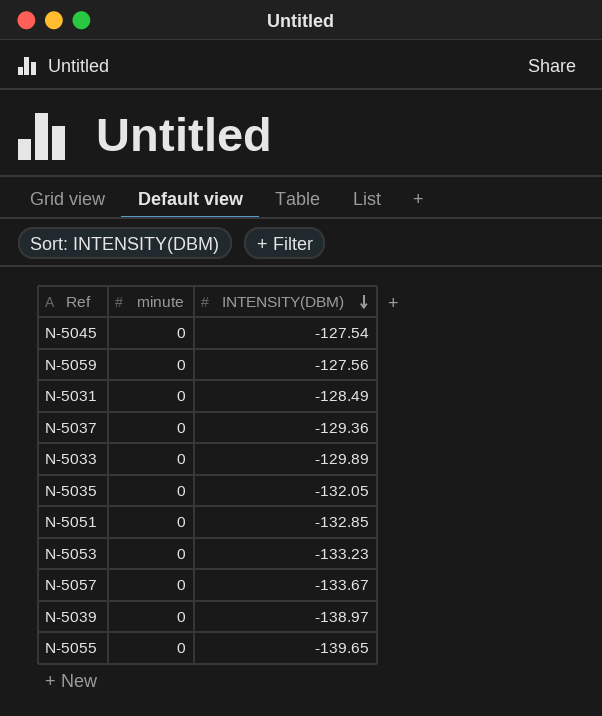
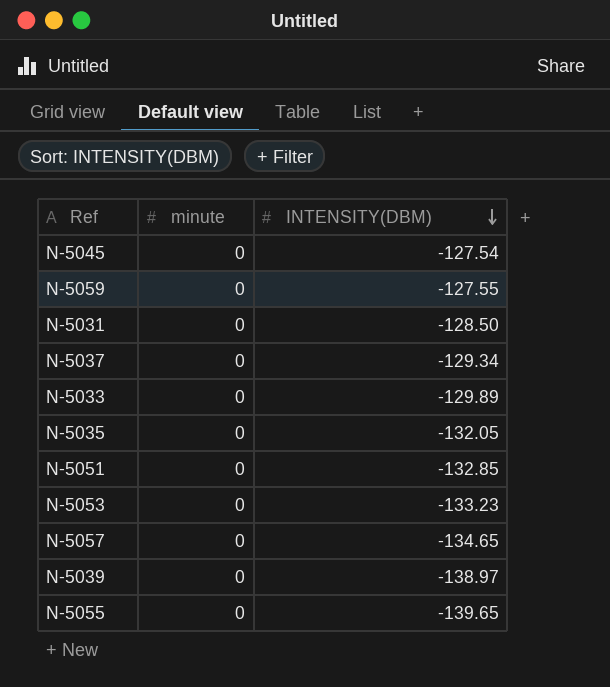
N-5059 | INTENSITY(DBM): -127.56 -> -127.55
N-5031 | INTENSITY(DBM): -128.49 -> -128.50
N-5037 | INTENSITY(DBM): -129.36 -> -129.34
N-5057 | INTENSITY(DBM): -133.67 -> -134.65

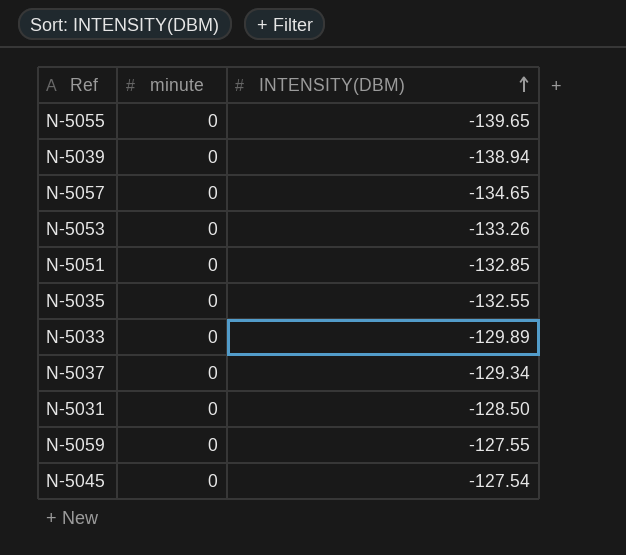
row order: INTENSITY(DBM) descending -> INTENSITY(DBM) ascending
N-5039 | INTENSITY(DBM): -138.97 -> -138.94
N-5053 | INTENSITY(DBM): -133.23 -> -133.26
N-5035 | INTENSITY(DBM): -132.05 -> -132.55

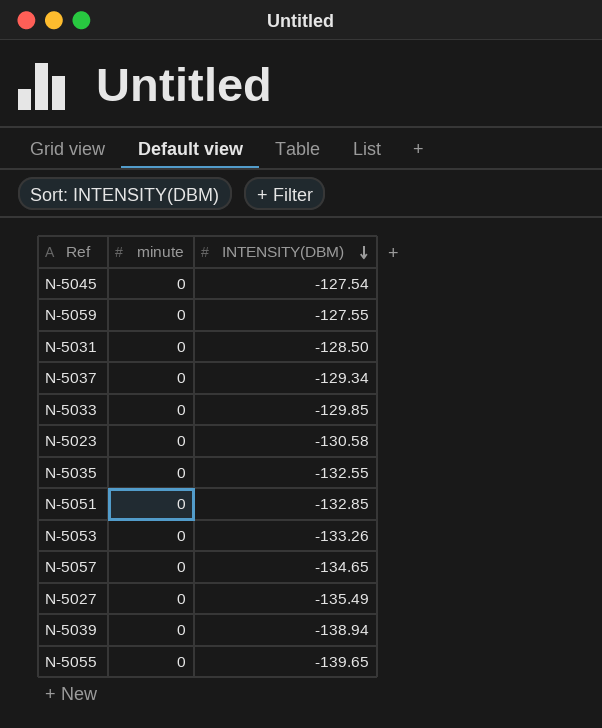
row order: INTENSITY(DBM) ascending -> INTENSITY(DBM) descending
N-5033 | INTENSITY(DBM): -129.89 -> -129.85
row N-5023: none -> 0 | -130.58
row N-5027: none -> 0 | -135.49

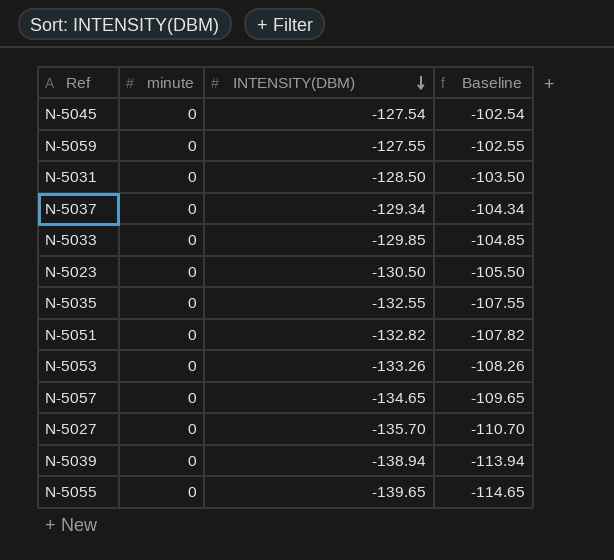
column Baseline | formula: none -> [INTENSITY(DBM)] + 25
N-5023 | INTENSITY(DBM): -130.58 -> -130.50
N-5051 | INTENSITY(DBM): -132.85 -> -132.82
N-5027 | INTENSITY(DBM): -135.49 -> -135.70

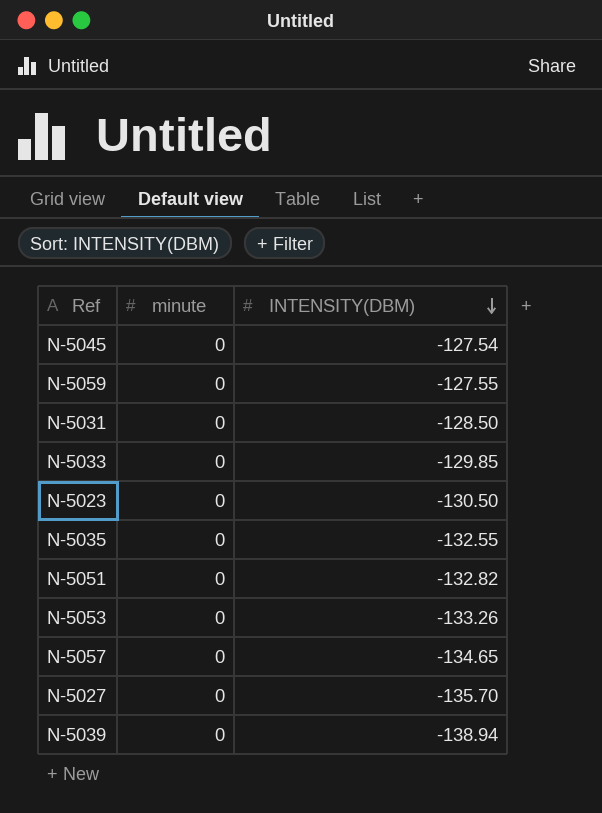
column Baseline | formula: [INTENSITY(DBM)] + 25 -> none
row N-5037: 0 | -129.34 | -104.34 -> none
row N-5055: 0 | -139.65 | -114.65 -> none

